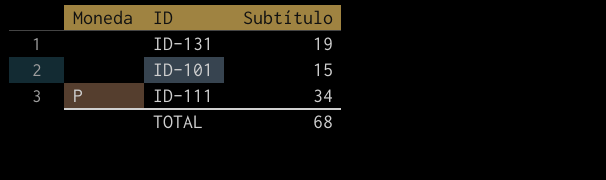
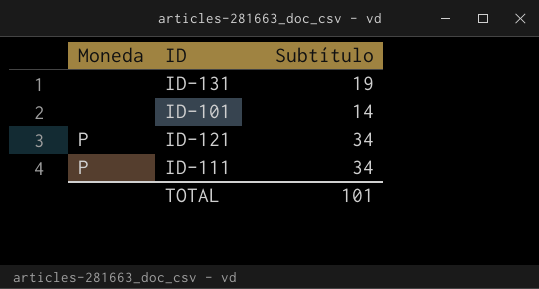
ID-101 | Subtítulo: 15 -> 14
row ID-121: none -> P | 34
TOTAL | Subtítulo: 68 -> 101

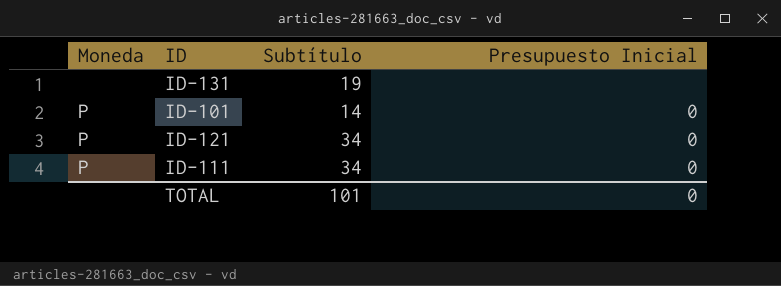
column Presupuesto Inicial | position: none -> 4
ID-101 | Moneda: none -> P

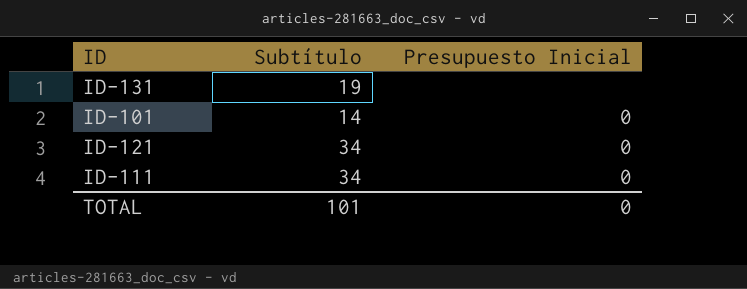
column Moneda | position: 1 -> none

